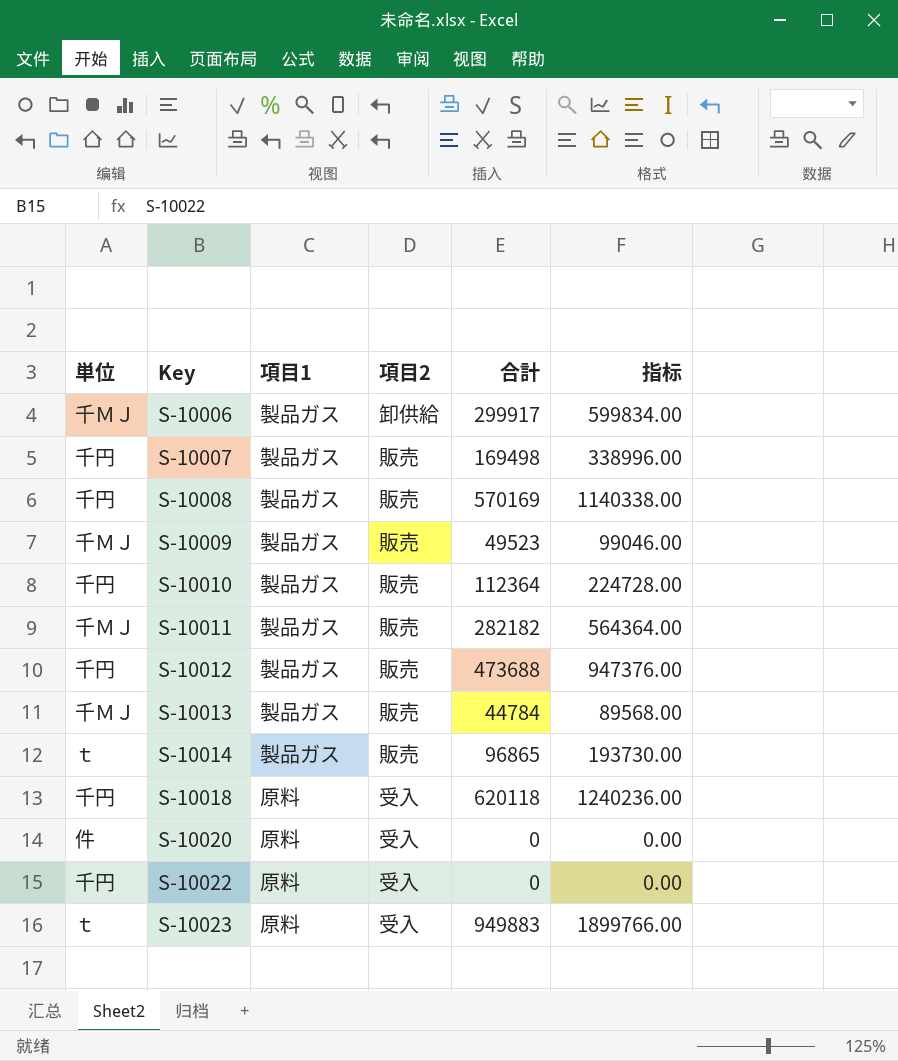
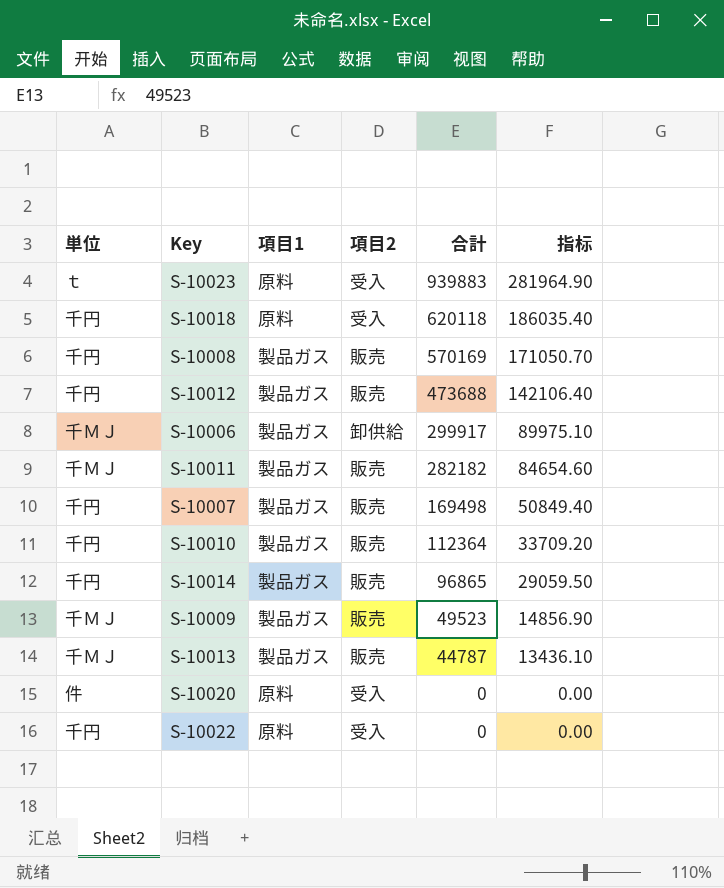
row order: Key ascending -> 合計 descending
column 指标 | formula: [合計] * 2 -> [合計] * 0.3
S-10023 | 合計: 949883 -> 939883
S-10014 | 単位: ｔ -> 千円
S-10013 | 合計: 44784 -> 44787

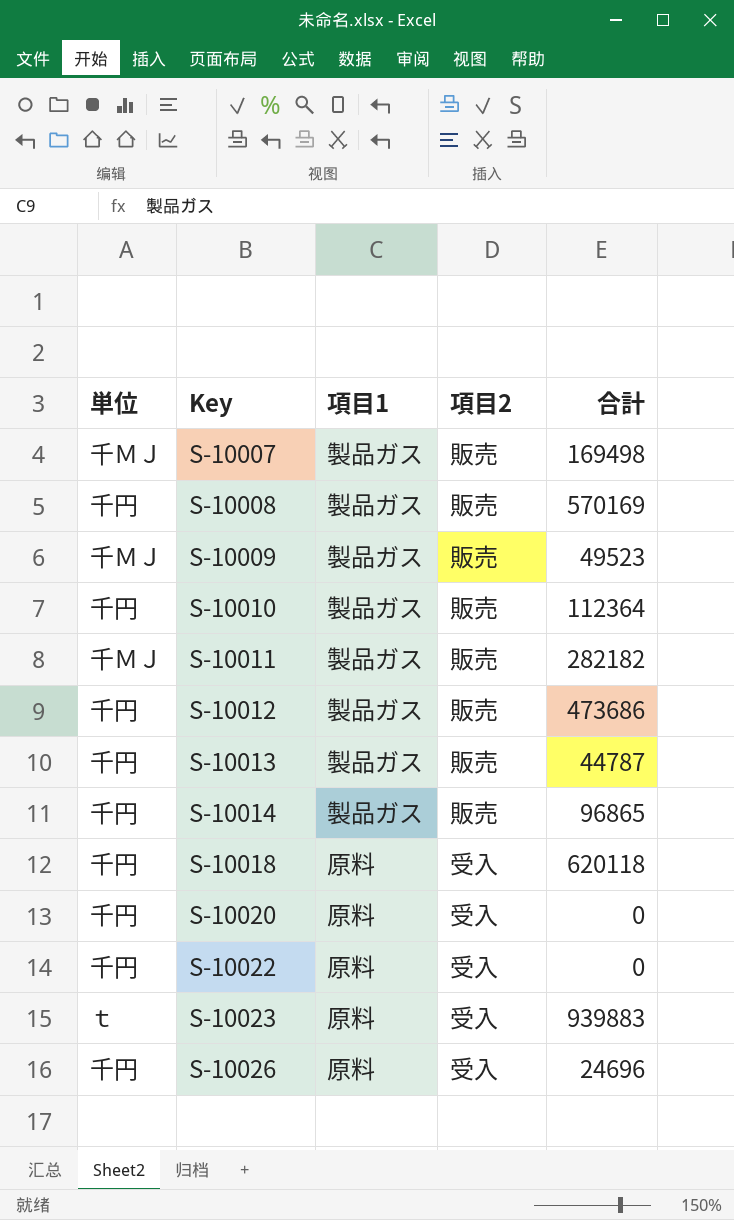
row order: 合計 descending -> Key ascending
column 指标 | formula: [合計] * 0.3 -> none
row S-10006: 千ＭＪ | 製品ガス | 卸供給 | 299917 | 89975.10 -> none
S-10007 | 単位: 千円 -> 千ＭＪ
S-10012 | 合計: 473688 -> 473686
S-10013 | 単位: 千ＭＪ -> 千円
S-10020 | 単位: 件 -> 千円
row S-10026: none -> 千円 | 原料 | 受入 | 24696

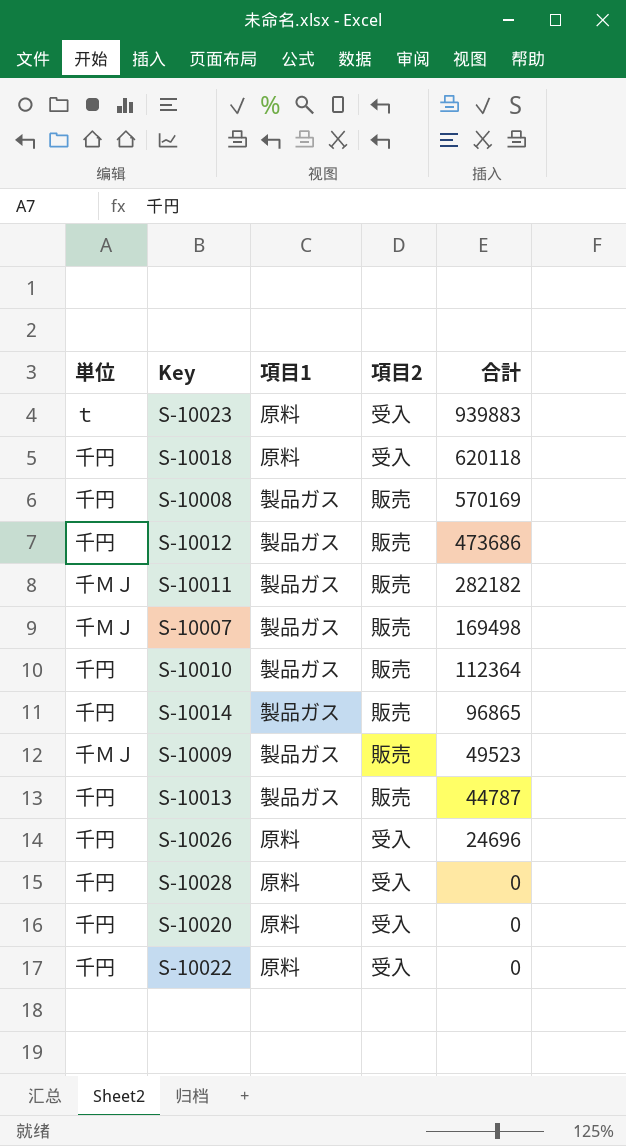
row order: Key ascending -> 合計 descending
row S-10028: none -> 千円 | 原料 | 受入 | 0

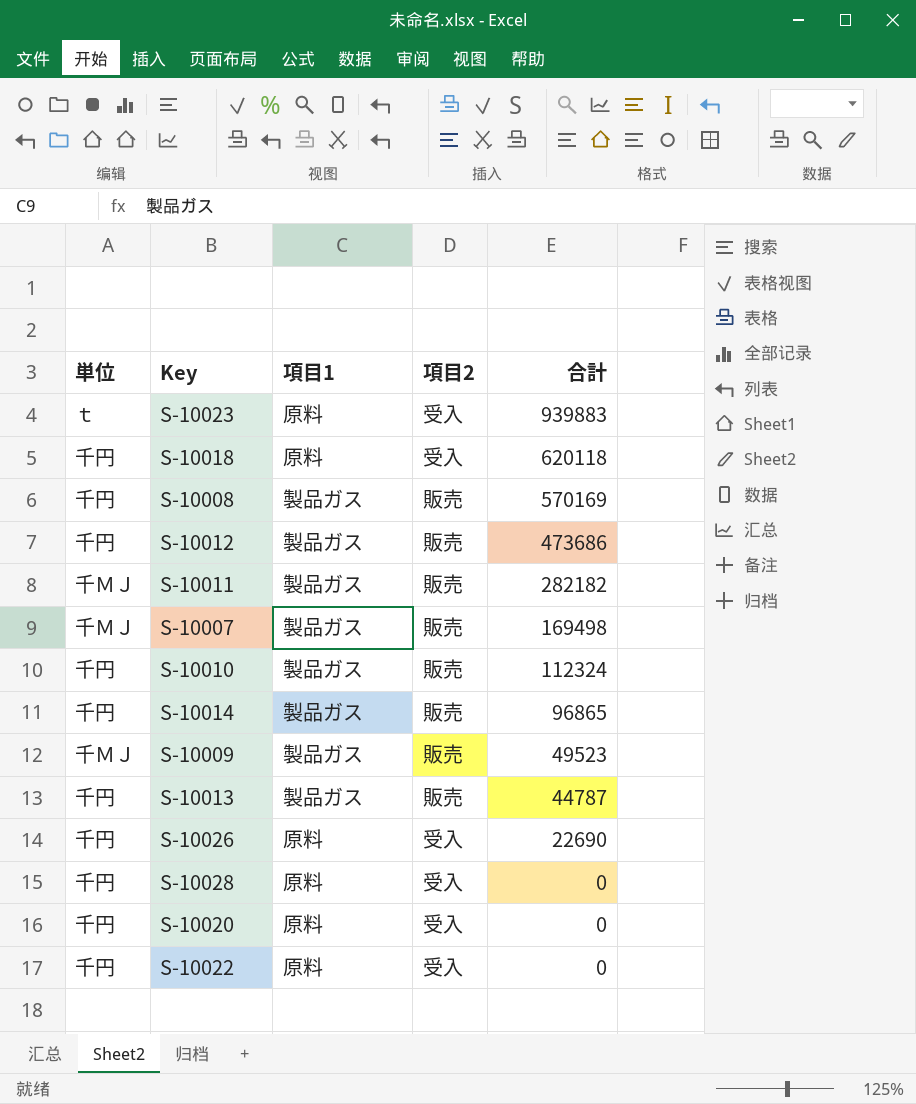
S-10010 | 合計: 112364 -> 112324
S-10026 | 合計: 24696 -> 22690

